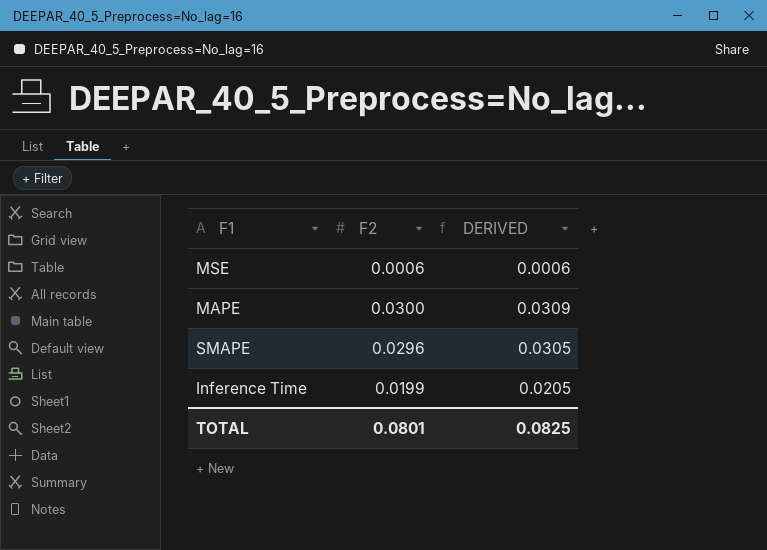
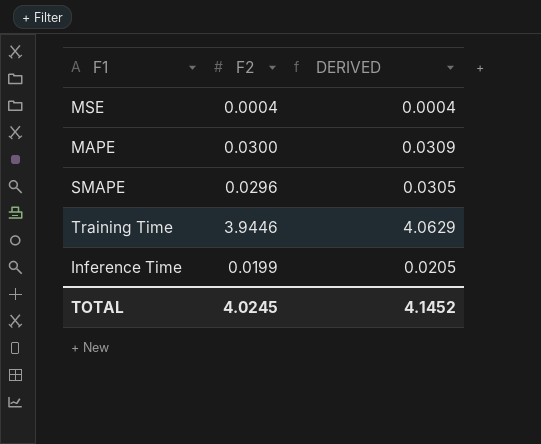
MSE | F2: 0.0006 -> 0.0004
MSE | DERIVED: 0.0006 -> 0.0004
row Training Time: none -> 3.9446 | 4.0629
TOTAL | F2: 0.0801 -> 4.0245
TOTAL | DERIVED: 0.0825 -> 4.1452

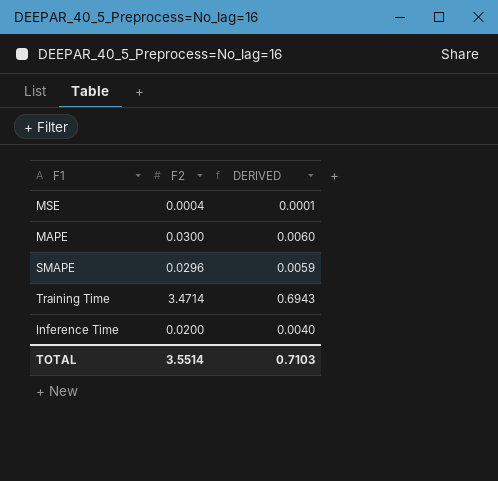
column DERIVED | formula: [F2] * 1.03 -> [F2] * 0.2
Training Time | F2: 3.9446 -> 3.4714
Inference Time | F2: 0.0199 -> 0.0200
TOTAL | F2: 4.0245 -> 3.5514
TOTAL | DERIVED: 4.1452 -> 0.7103

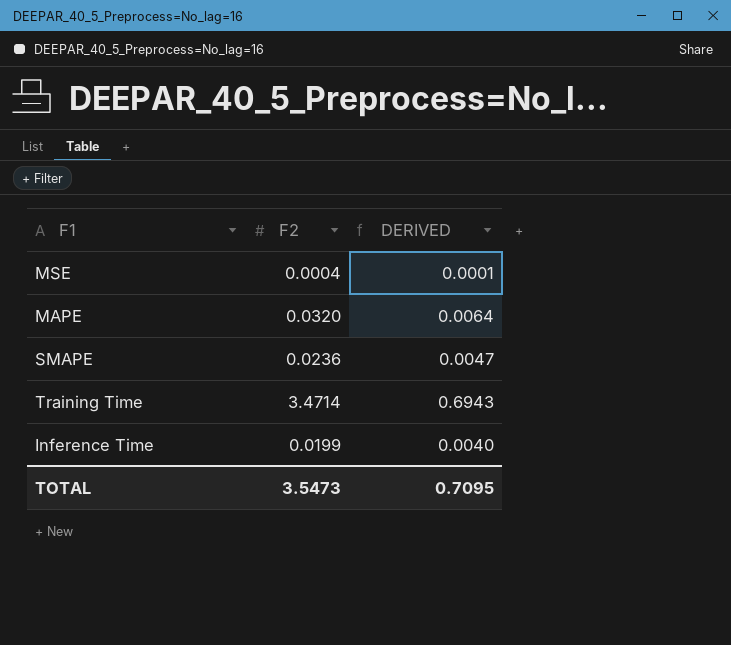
MAPE | F2: 0.0300 -> 0.0320
MAPE | DERIVED: 0.0060 -> 0.0064
SMAPE | F2: 0.0296 -> 0.0236
SMAPE | DERIVED: 0.0059 -> 0.0047
Inference Time | F2: 0.0200 -> 0.0199
TOTAL | F2: 3.5514 -> 3.5473
TOTAL | DERIVED: 0.7103 -> 0.7095

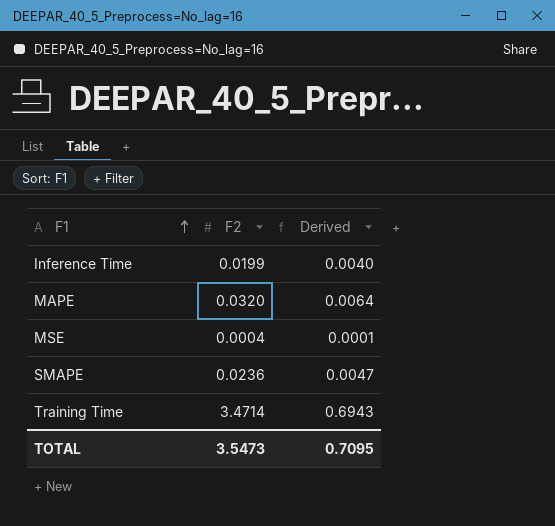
row order: none -> F1 ascending
column name: DERIVED -> Derived

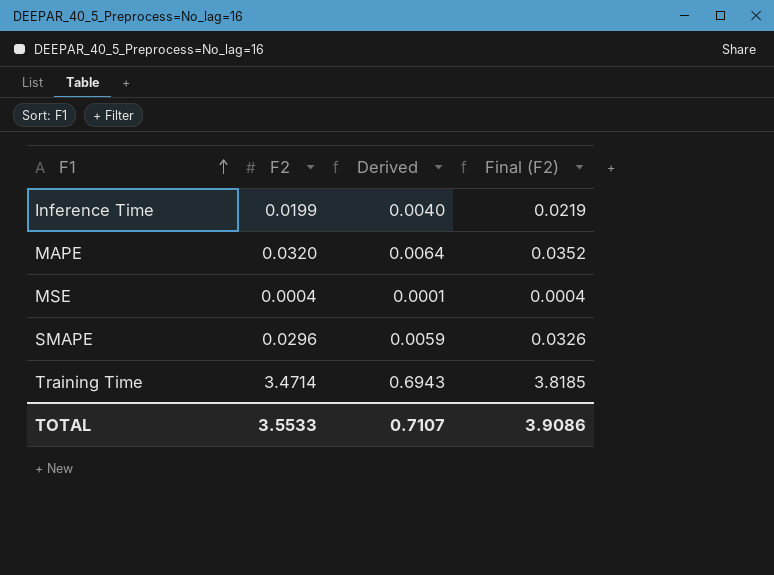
column Final (F2) | formula: none -> [F2] * 1.1
SMAPE | F2: 0.0236 -> 0.0296
SMAPE | Derived: 0.0047 -> 0.0059
TOTAL | F2: 3.5473 -> 3.5533
TOTAL | Derived: 0.7095 -> 0.7107

